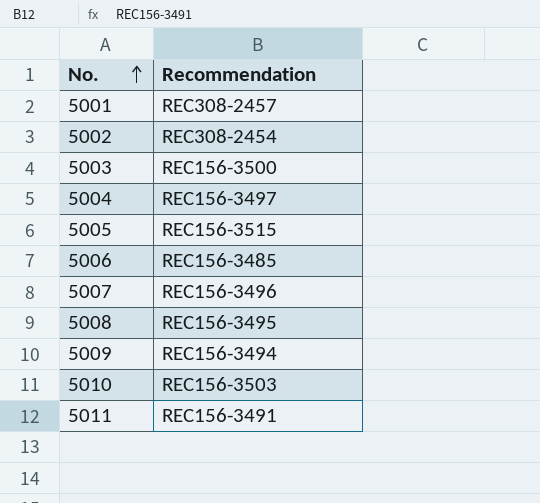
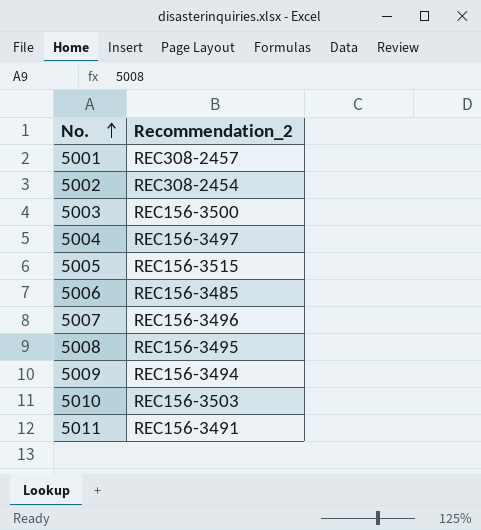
column name: Recommendation -> Recommendation_2

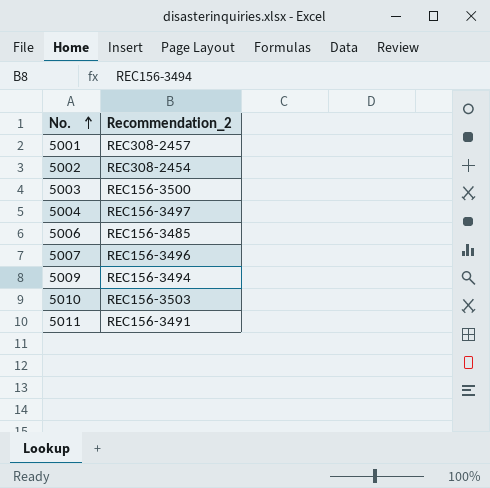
row 5005: REC156-3515 -> none
row 5008: REC156-3495 -> none

